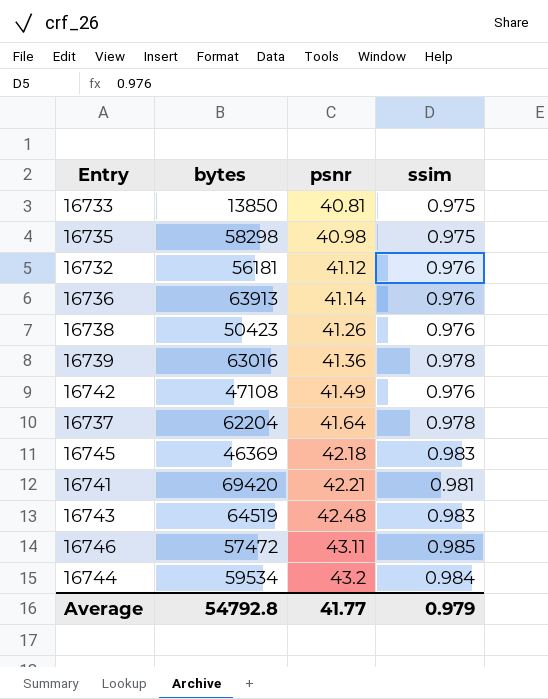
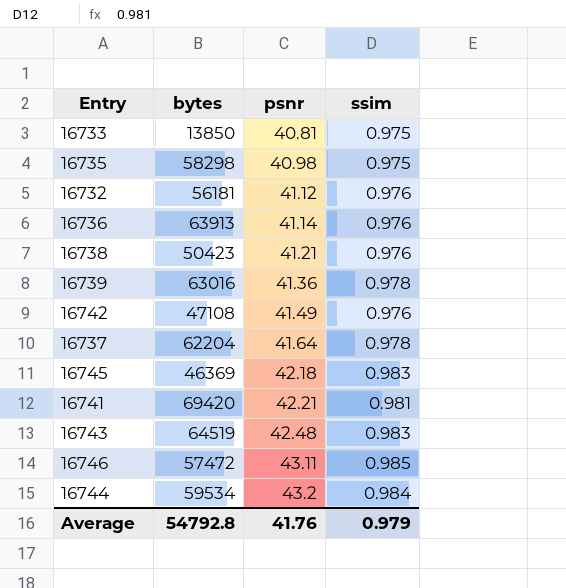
16738 | psnr: 41.26 -> 41.21
Average | psnr: 41.77 -> 41.76

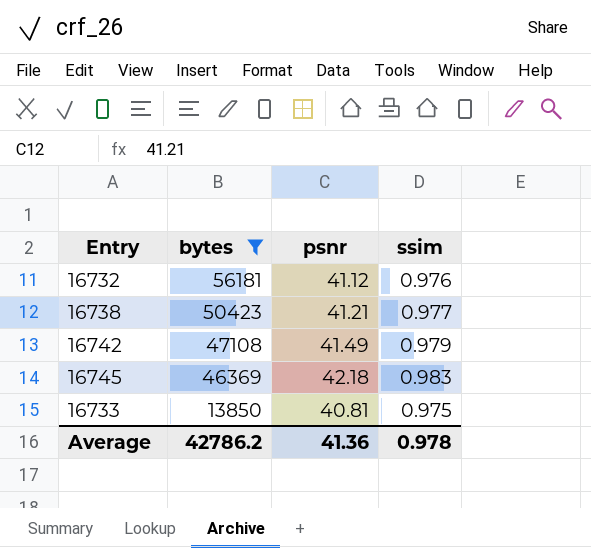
filter: none -> bytes <= 56181
row order: psnr ascending -> bytes descending
16738 | ssim: 0.976 -> 0.977
16742 | ssim: 0.976 -> 0.979
Average | bytes: 54792.8 -> 42786.2
Average | psnr: 41.76 -> 41.36
Average | ssim: 0.979 -> 0.978

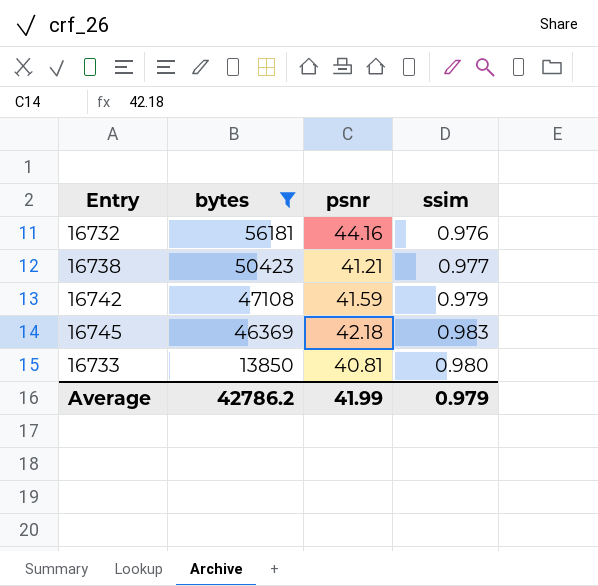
16732 | psnr: 41.12 -> 44.16
16742 | psnr: 41.49 -> 41.59
16733 | ssim: 0.975 -> 0.980
Average | psnr: 41.36 -> 41.99
Average | ssim: 0.978 -> 0.979

